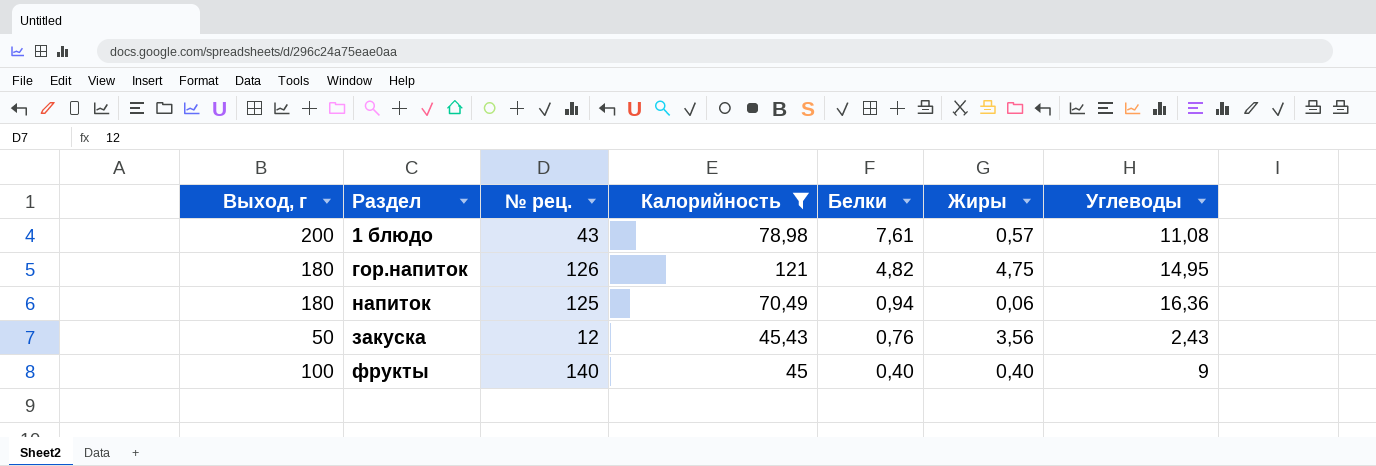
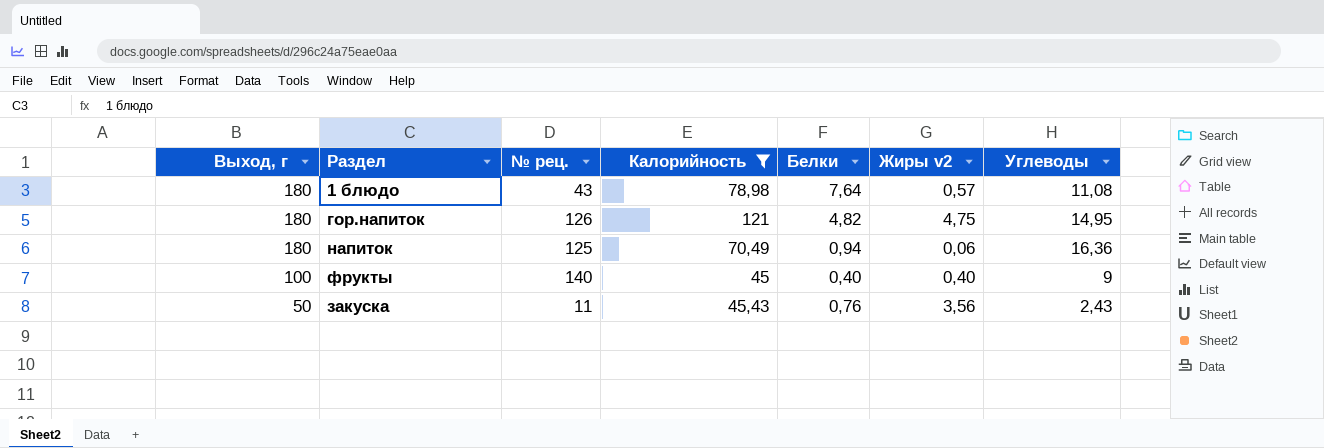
row order: Белки descending -> Выход, г descending
column name: Жиры -> Жиры v2
1 блюдо | Выход, г: 200 -> 180
1 блюдо | Белки: 7,61 -> 7,64
закуска | № рец.: 12 -> 11

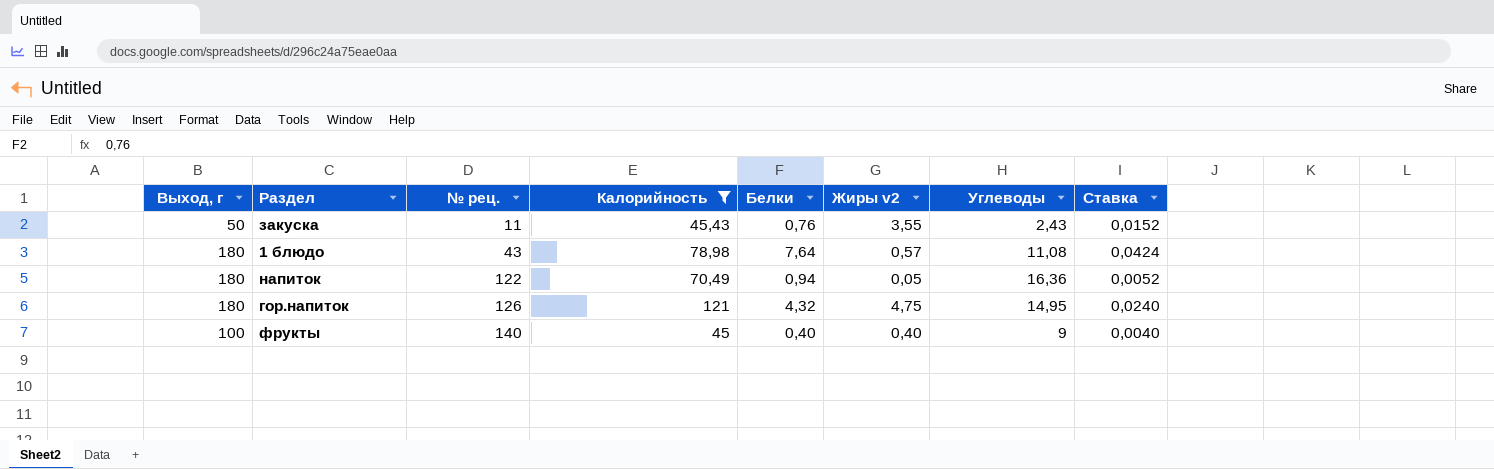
row order: Выход, г descending -> № рец. ascending
column Ставка | formula: none -> [Белки] / [Выход, г]
закуска | Жиры v2: 3,56 -> 3,55
напиток | № рец.: 125 -> 122
напиток | Жиры v2: 0,06 -> 0,05
гор.напиток | Белки: 4,82 -> 4,32

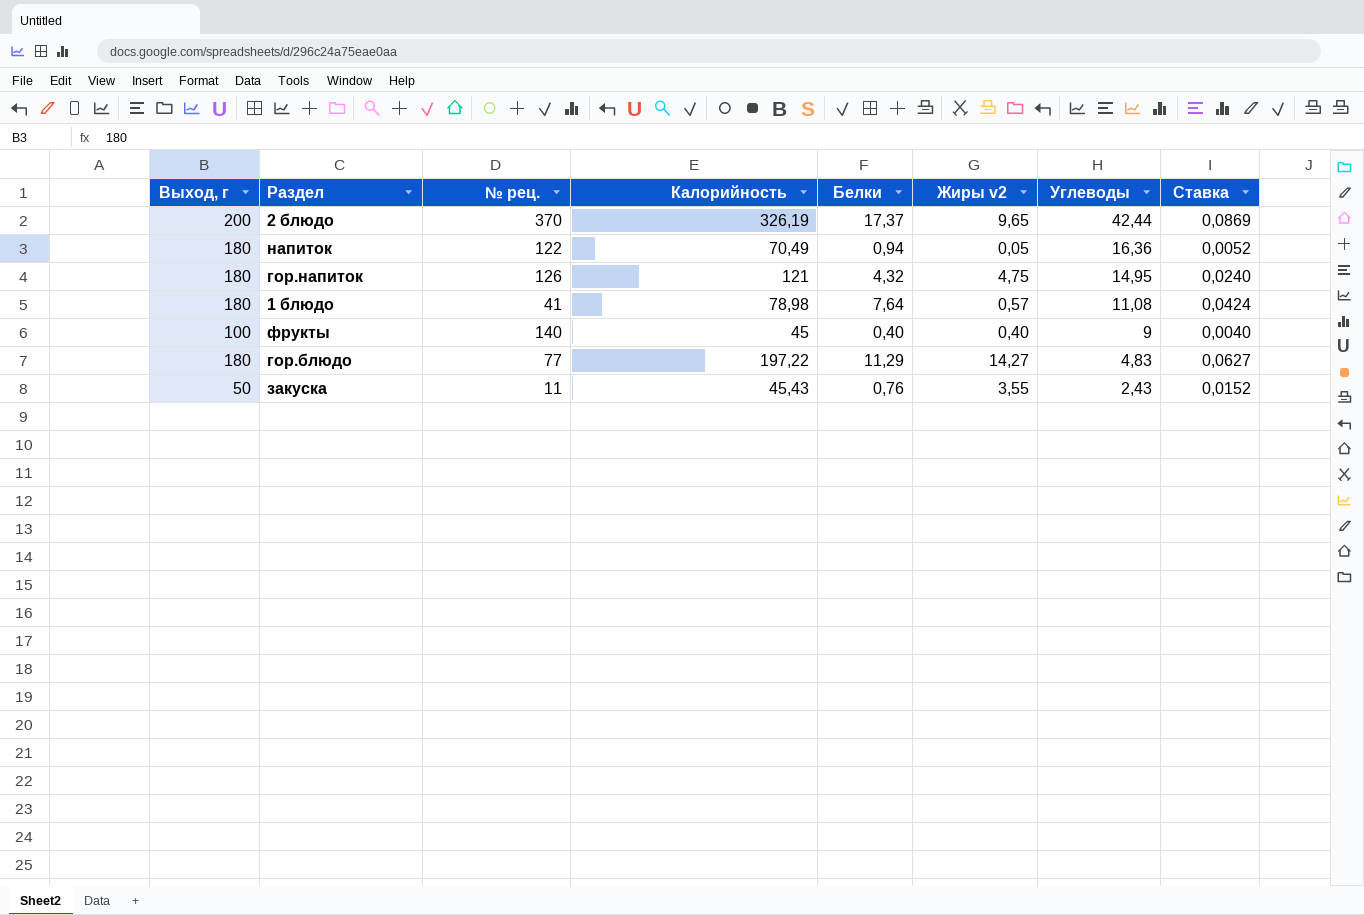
filter: Калорийность <= 121 -> none
row order: № рец. ascending -> Углеводы descending
1 блюдо | № рец.: 43 -> 41

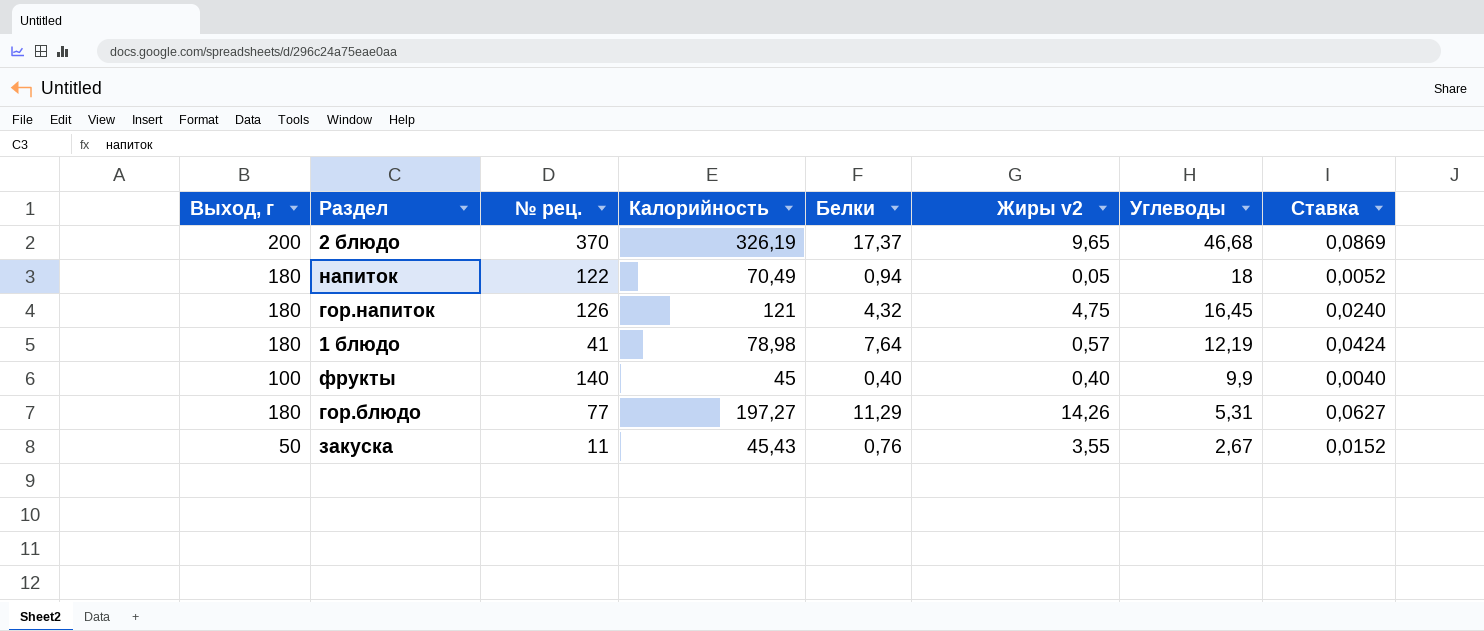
2 блюдо | Углеводы: 42,44 -> 46,68
напиток | Углеводы: 16,36 -> 18
гор.напиток | Углеводы: 14,95 -> 16,45
1 блюдо | Углеводы: 11,08 -> 12,19
фрукты | Углеводы: 9 -> 9,9
гор.блюдо | Калорийность: 197,22 -> 197,27
гор.блюдо | Жиры v2: 14,27 -> 14,26
гор.блюдо | Углеводы: 4,83 -> 5,31
закуска | Углеводы: 2,43 -> 2,67

